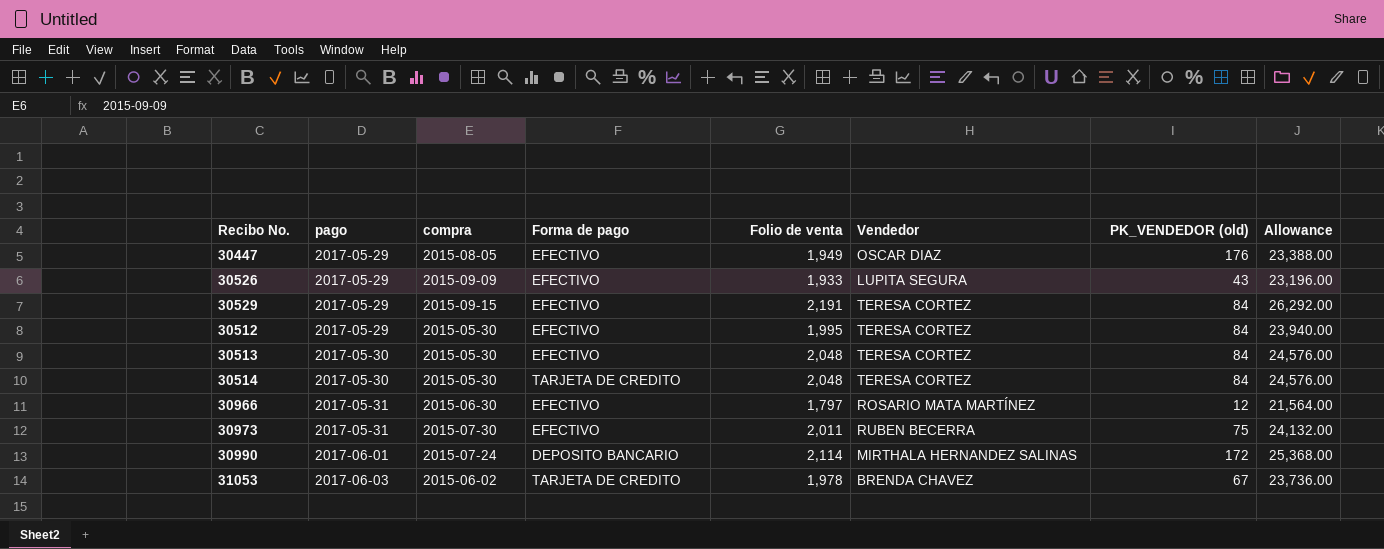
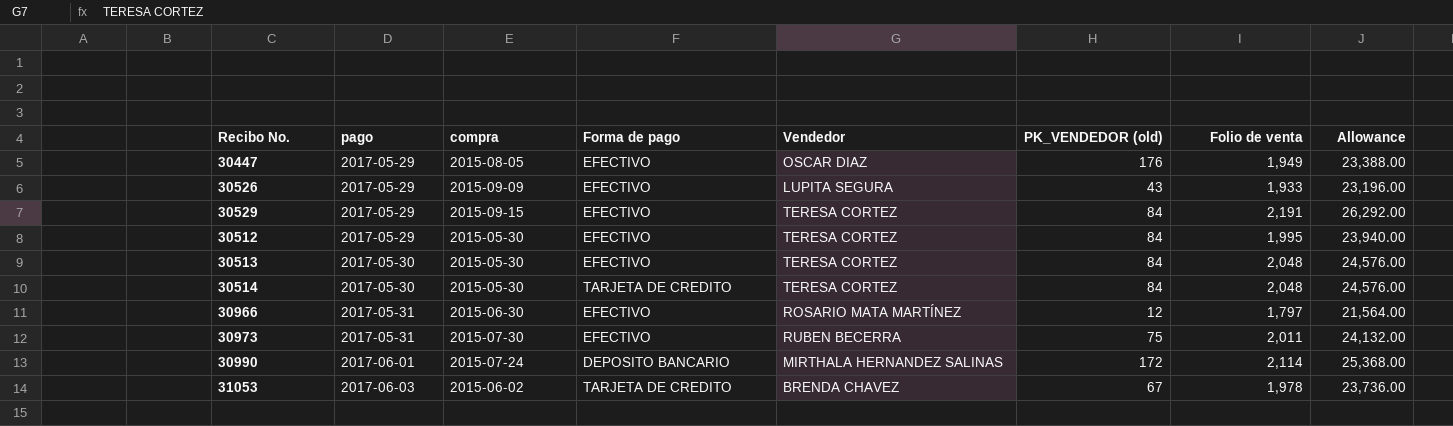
column Folio de venta | position: 5 -> 7

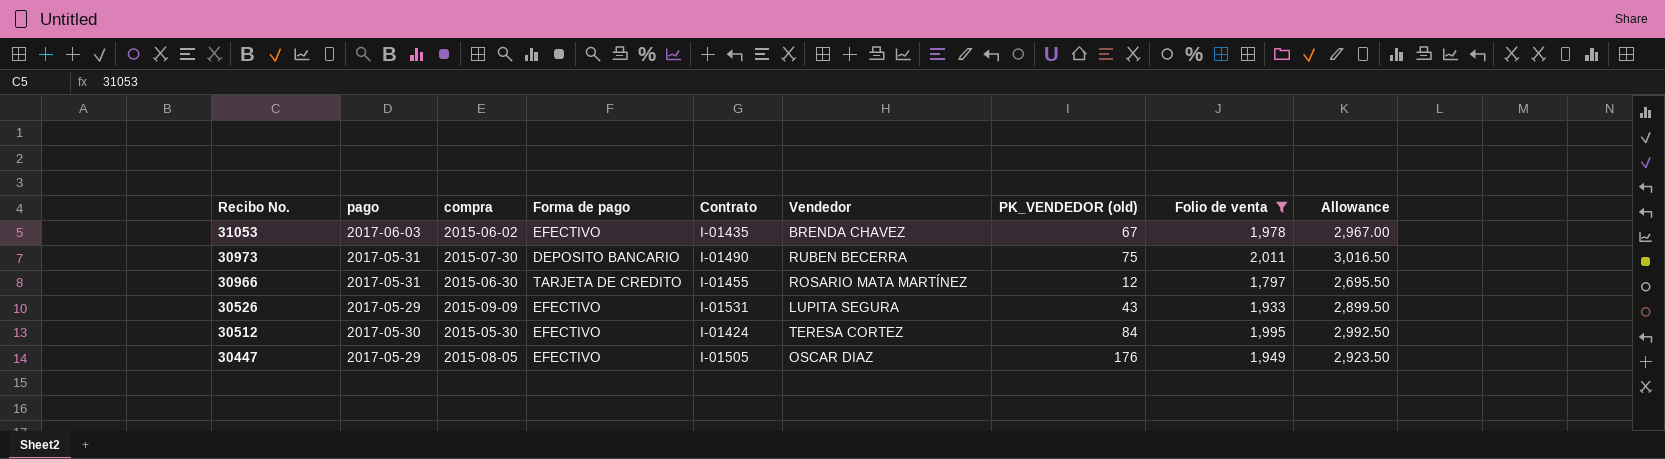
filter: none -> Folio de venta <= 2,011
row order: pago ascending -> Recibo No. descending
column Contrato | position: none -> 5
column Allowance | formula: [Folio de venta] * 12 -> [Folio de venta] * 1.5
31053 | Forma de pago: TARJETA DE CREDITO -> EFECTIVO
30973 | Forma de pago: EFECTIVO -> DEPOSITO BANCARIO
30966 | Forma de pago: EFECTIVO -> TARJETA DE CREDITO
30512 | pago: 2017-05-29 -> 2017-05-30

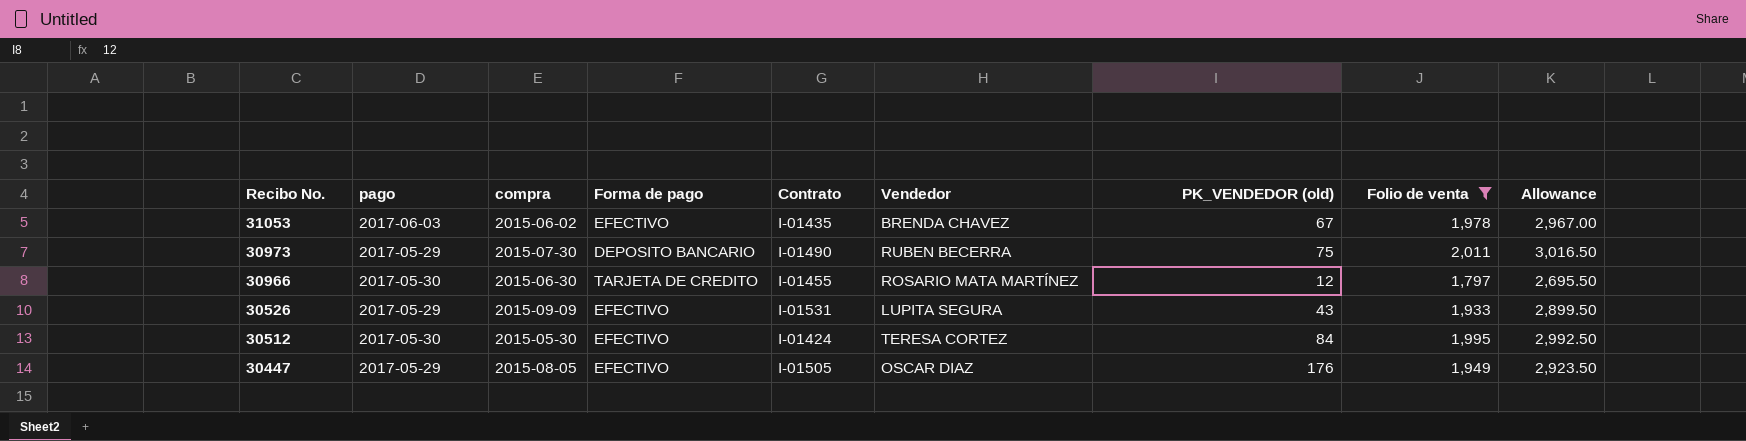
30973 | pago: 2017-05-31 -> 2017-05-29
30966 | pago: 2017-05-31 -> 2017-05-30

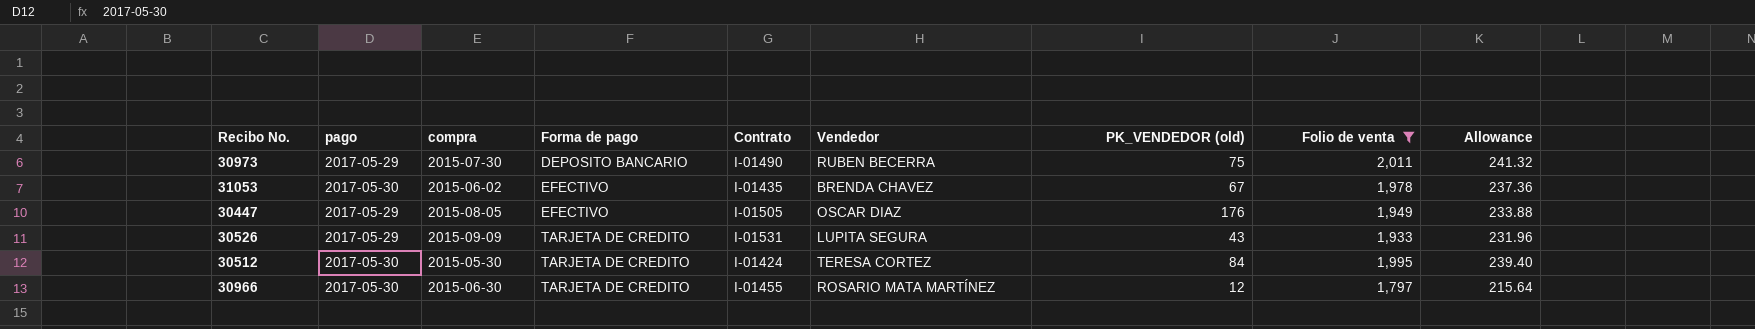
row order: Recibo No. descending -> Forma de pago ascending
column Allowance | formula: [Folio de venta] * 1.5 -> [Folio de venta] * 0.12
31053 | pago: 2017-06-03 -> 2017-05-30
30526 | Forma de pago: EFECTIVO -> TARJETA DE CREDITO
30512 | Forma de pago: EFECTIVO -> TARJETA DE CREDITO

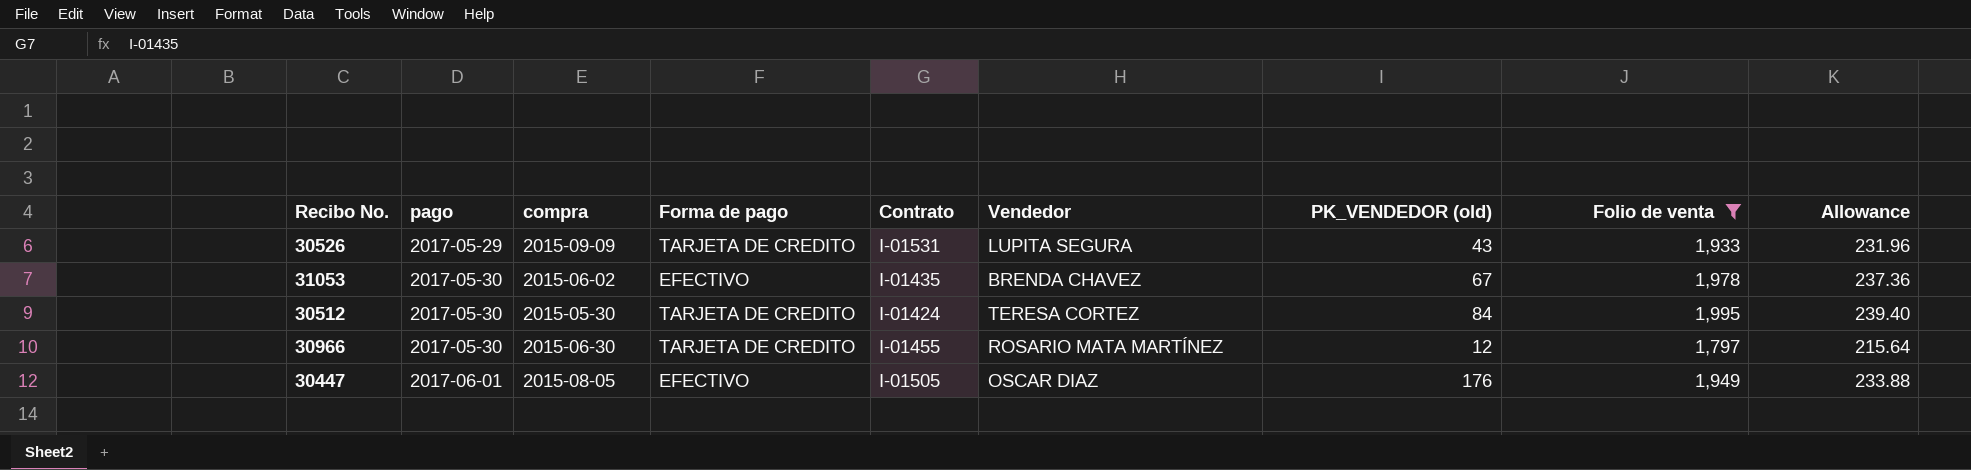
row order: Forma de pago ascending -> pago ascending
row 30973: 2017-05-29 | 2015-07-30 | DEPOSITO BANCARIO | I-01490 | RUBEN BECERRA | 75 | 2,011 | 241.32 -> none
30447 | pago: 2017-05-29 -> 2017-06-01

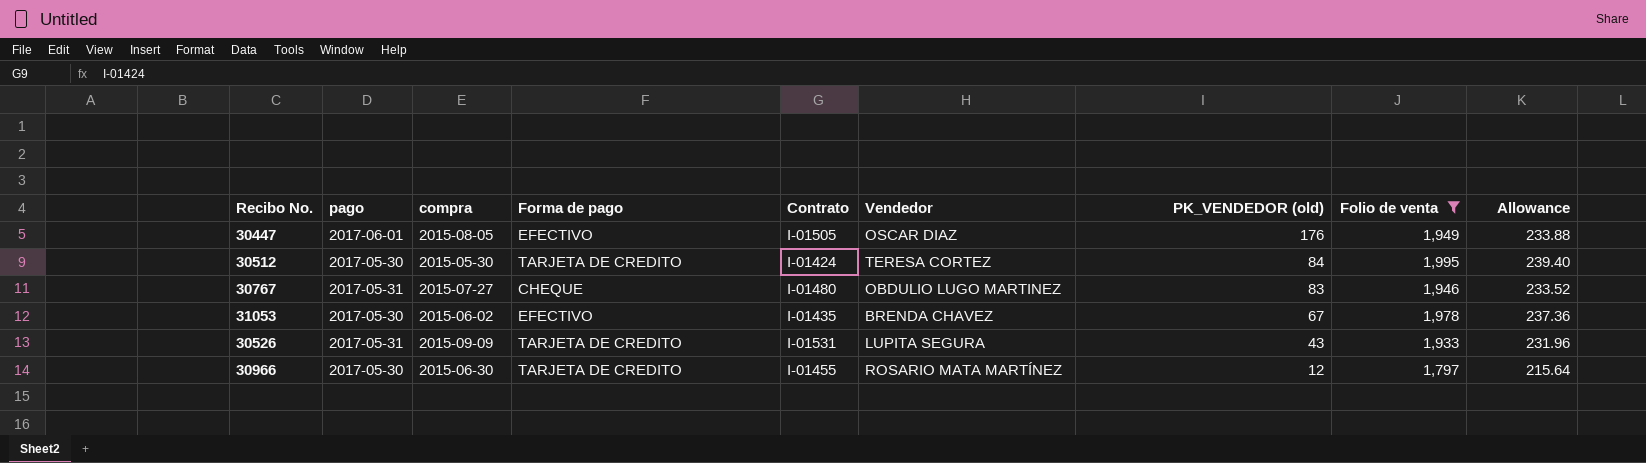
row order: pago ascending -> PK_VENDEDOR (old) descending
row 30767: none -> 2017-05-31 | 2015-07-27 | CHEQUE | I-01480 | OBDULIO LUGO MARTINEZ | 83 | 1,946 | 233.52
30526 | pago: 2017-05-29 -> 2017-05-31

